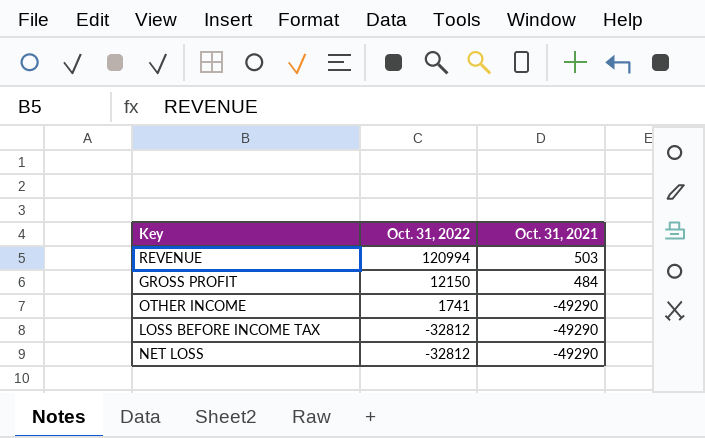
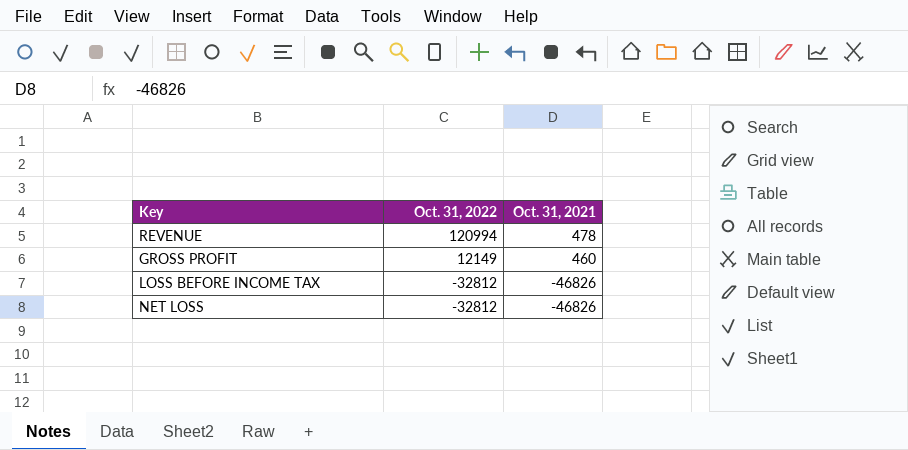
row OTHER INCOME: 1741 | -49290 -> none
REVENUE | Oct. 31, 2021: 503 -> 478
GROSS PROFIT | Oct. 31, 2022: 12150 -> 12149
GROSS PROFIT | Oct. 31, 2021: 484 -> 460
LOSS BEFORE INCOME TAX | Oct. 31, 2021: -49290 -> -46826
NET LOSS | Oct. 31, 2021: -49290 -> -46826

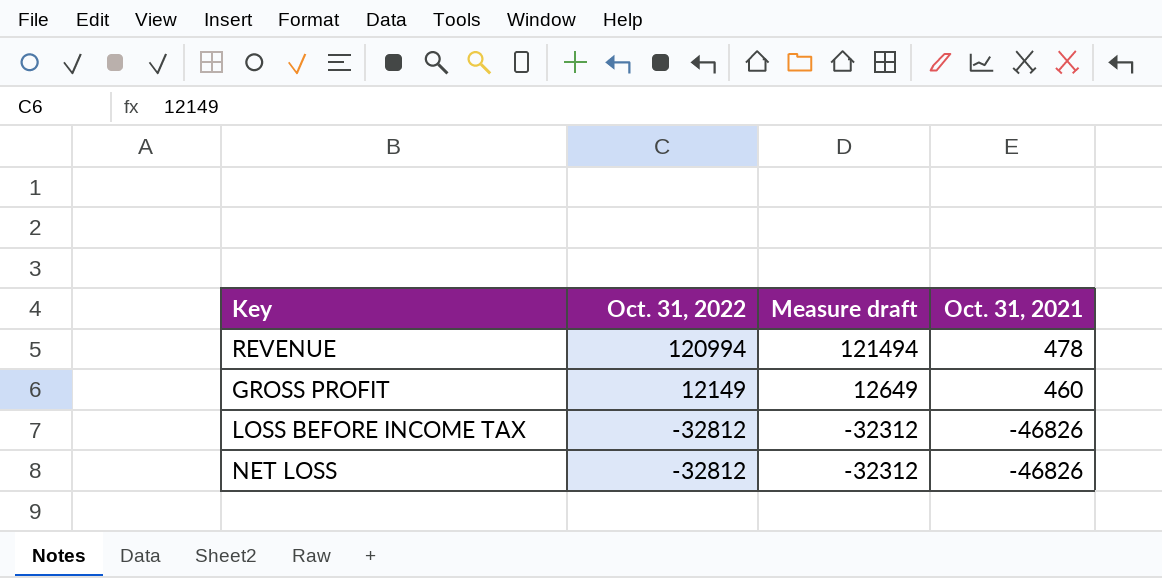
column Measure draft | formula: none -> [Oct. 31, 2022] + 500

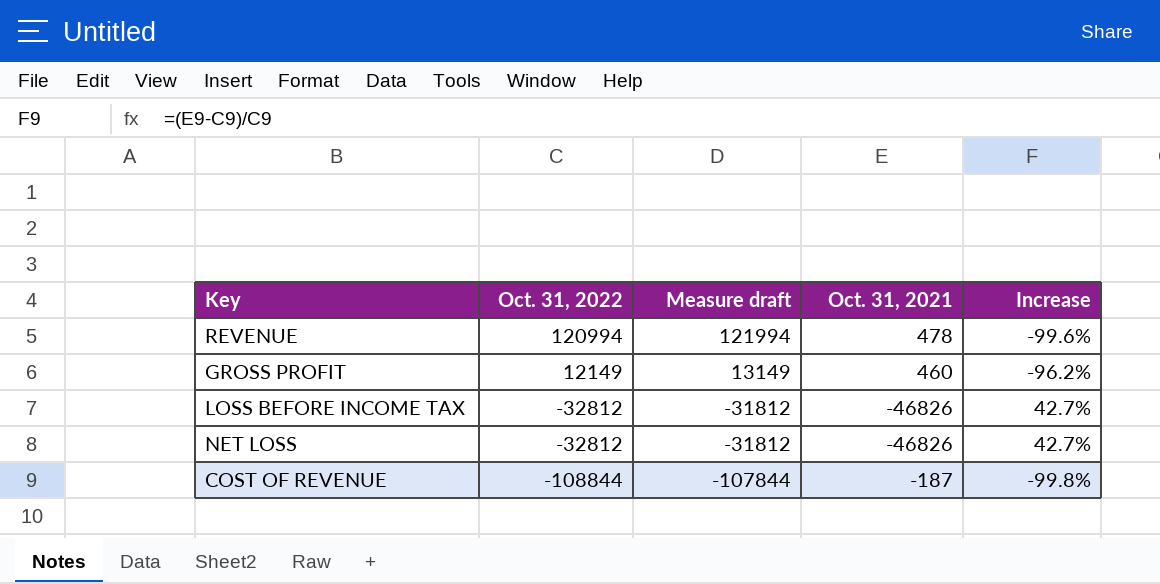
column Measure draft | formula: [Oct. 31, 2022] + 500 -> [Oct. 31, 2022] + 1000
column Increase | formula: none -> ([Oct. 31, 2021] - [Oct. 31, 2022]) / [Oct. 31, 2022]
row COST OF REVENUE: none -> -108844 | -107844 | -187 | -99.8%

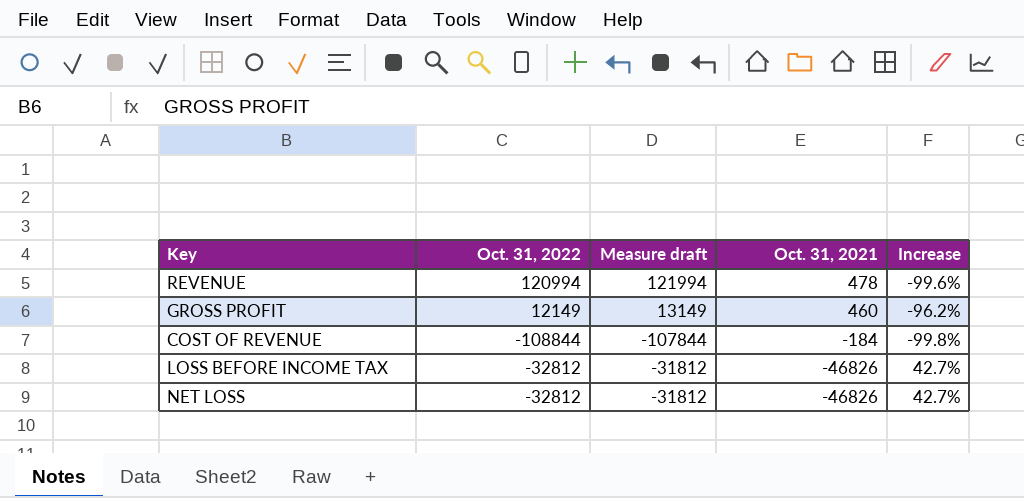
row order: Oct. 31, 2022 descending -> Oct. 31, 2021 descending
COST OF REVENUE | Oct. 31, 2021: -187 -> -184

